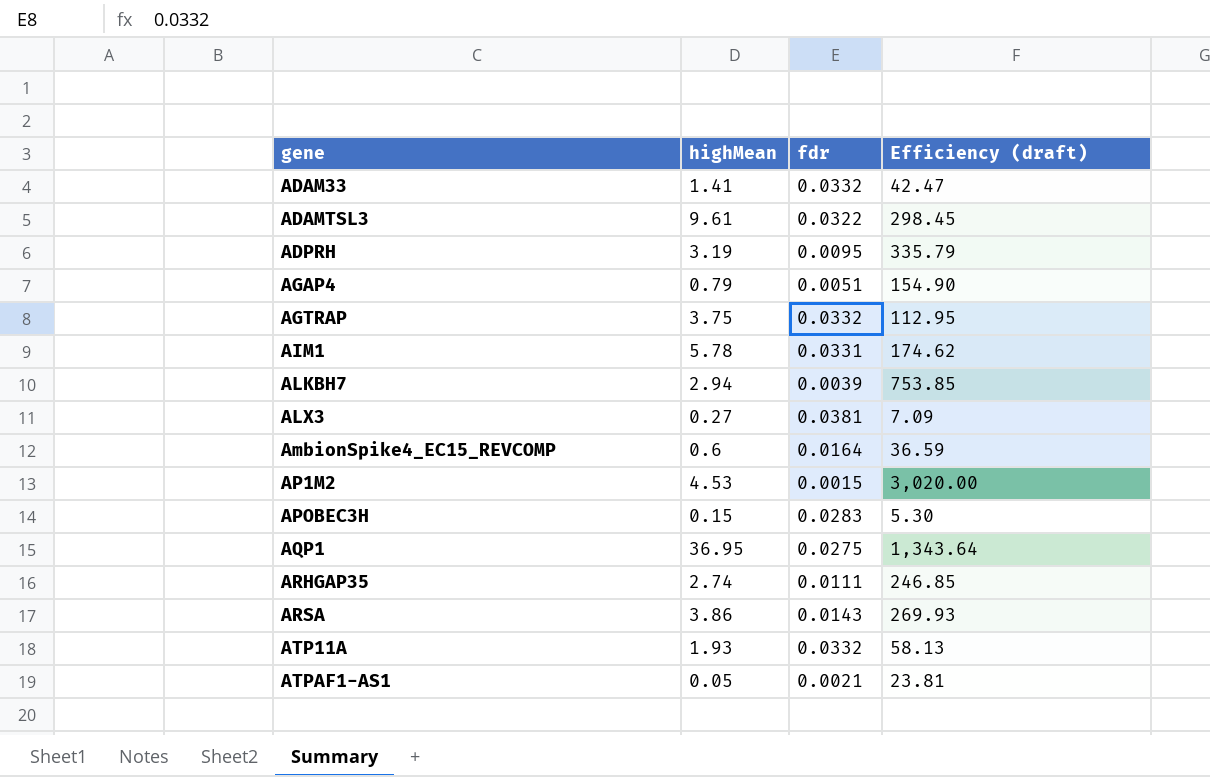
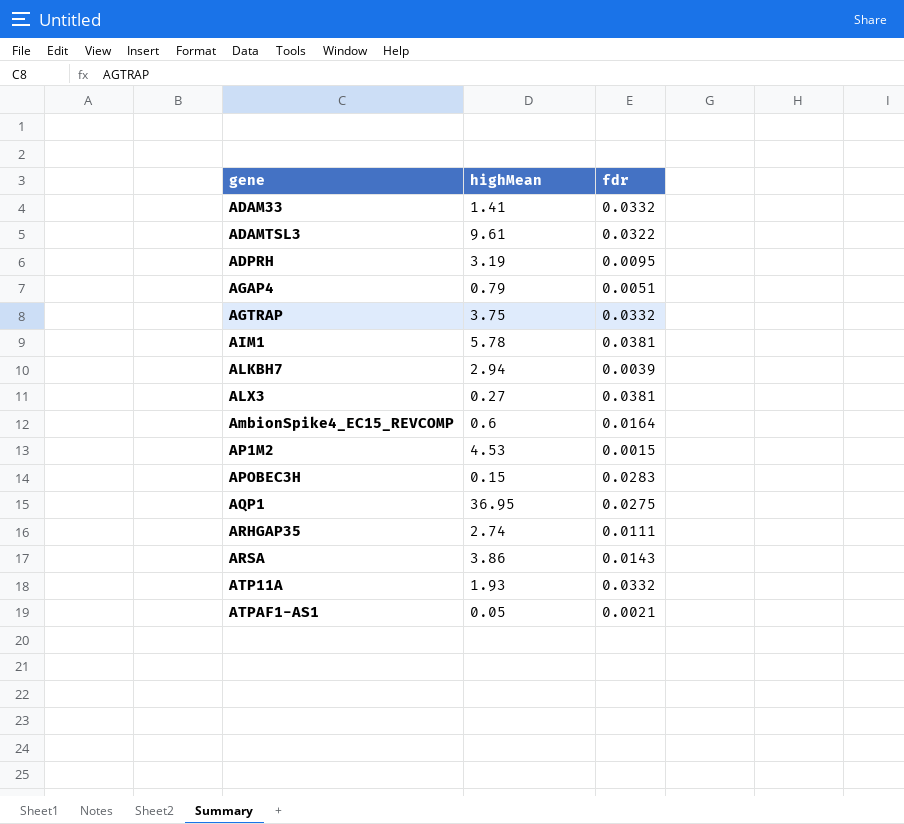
column Efficiency (draft) | formula: [highMean] / [fdr] -> none
AIM1 | fdr: 0.0331 -> 0.0381

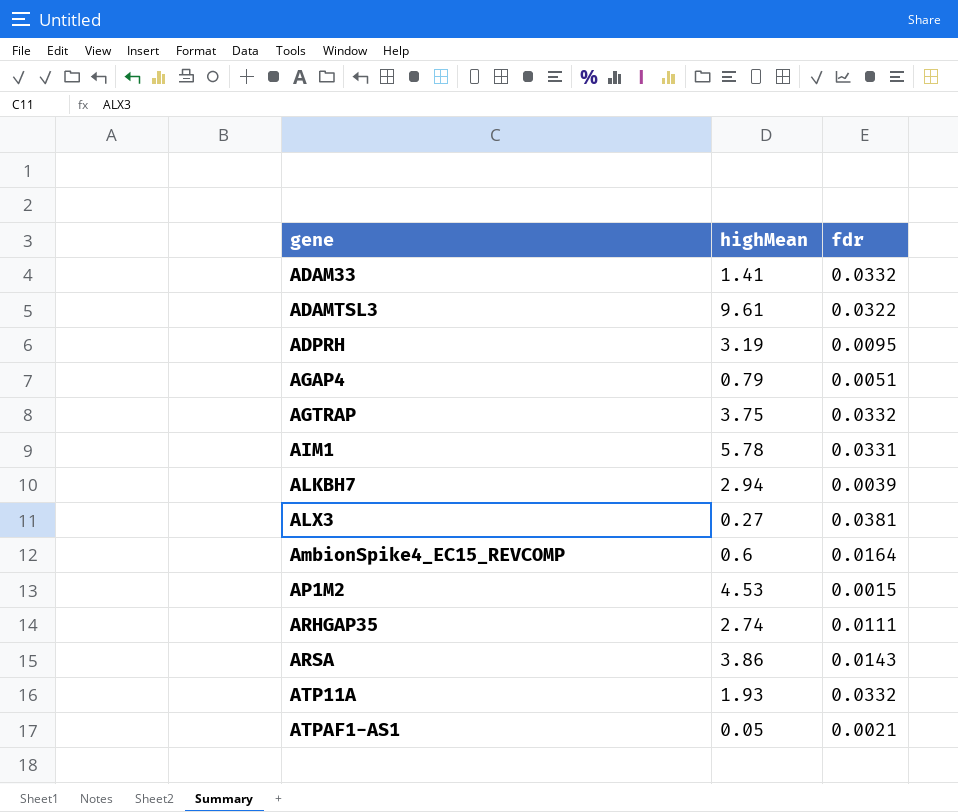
row APOBEC3H: 0.15 | 0.0283 -> none
row AQP1: 36.95 | 0.0275 -> none
AIM1 | fdr: 0.0381 -> 0.0331

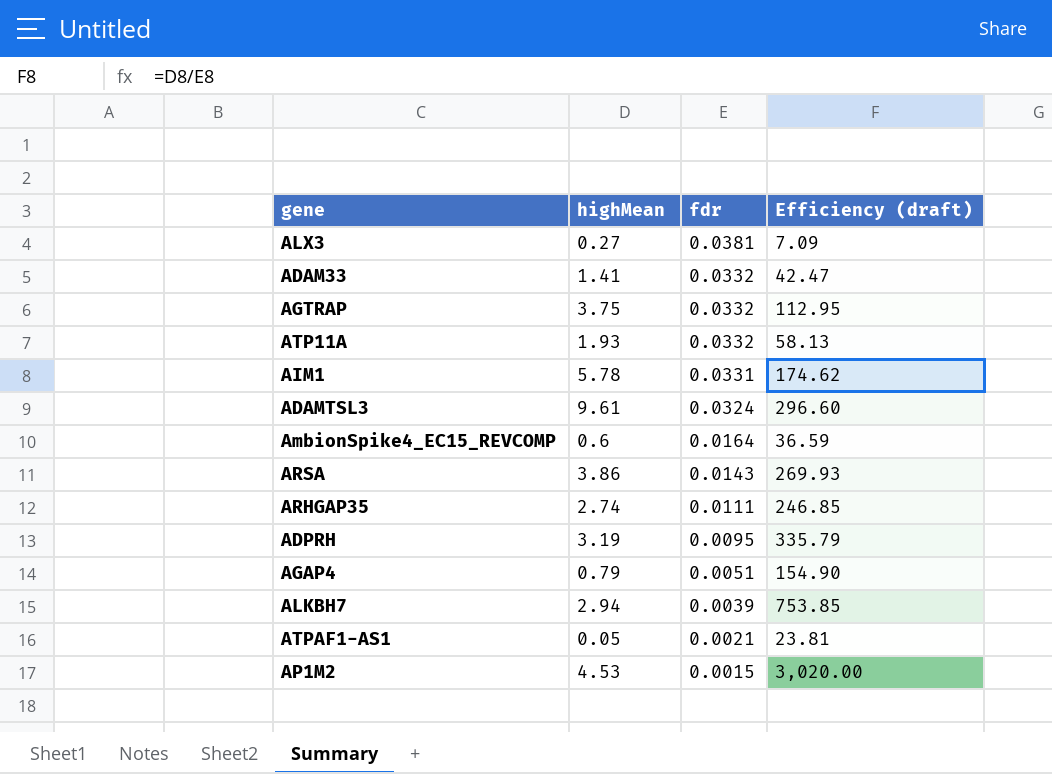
row order: gene ascending -> fdr descending
column Efficiency (draft) | formula: none -> [highMean] / [fdr]
ADAMTSL3 | fdr: 0.0322 -> 0.0324

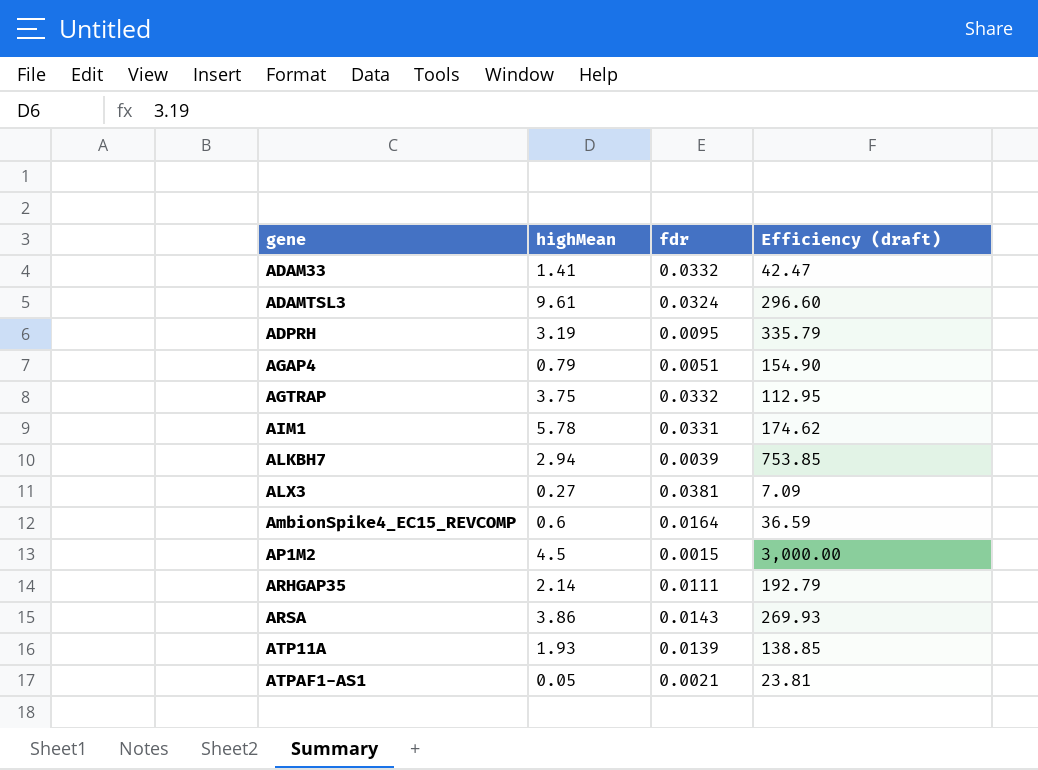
row order: fdr descending -> gene ascending
AP1M2 | highMean: 4.53 -> 4.5
AP1M2 | Efficiency (draft): 3,020.00 -> 3,000.00
ARHGAP35 | highMean: 2.74 -> 2.14
ARHGAP35 | Efficiency (draft): 246.85 -> 192.79
ATP11A | fdr: 0.0332 -> 0.0139
ATP11A | Efficiency (draft): 58.13 -> 138.85

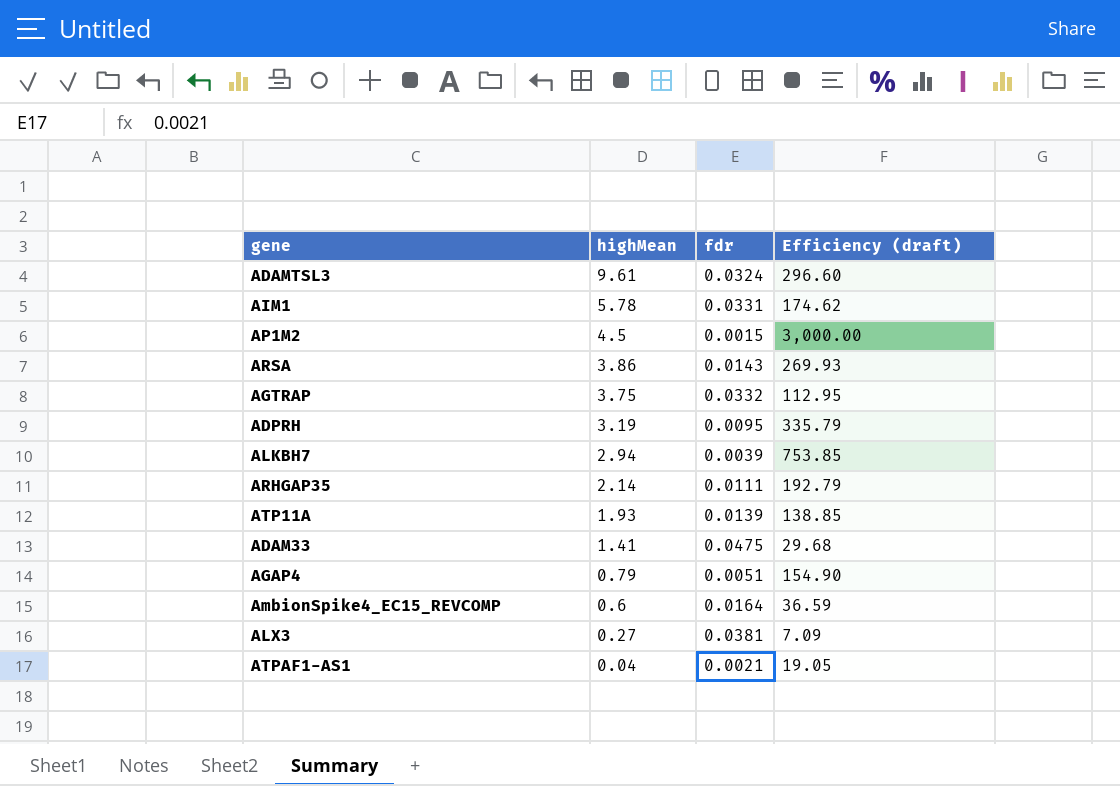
row order: gene ascending -> highMean descending
ADAM33 | fdr: 0.0332 -> 0.0475
ADAM33 | Efficiency (draft): 42.47 -> 29.68
ATPAF1-AS1 | highMean: 0.05 -> 0.04
ATPAF1-AS1 | Efficiency (draft): 23.81 -> 19.05

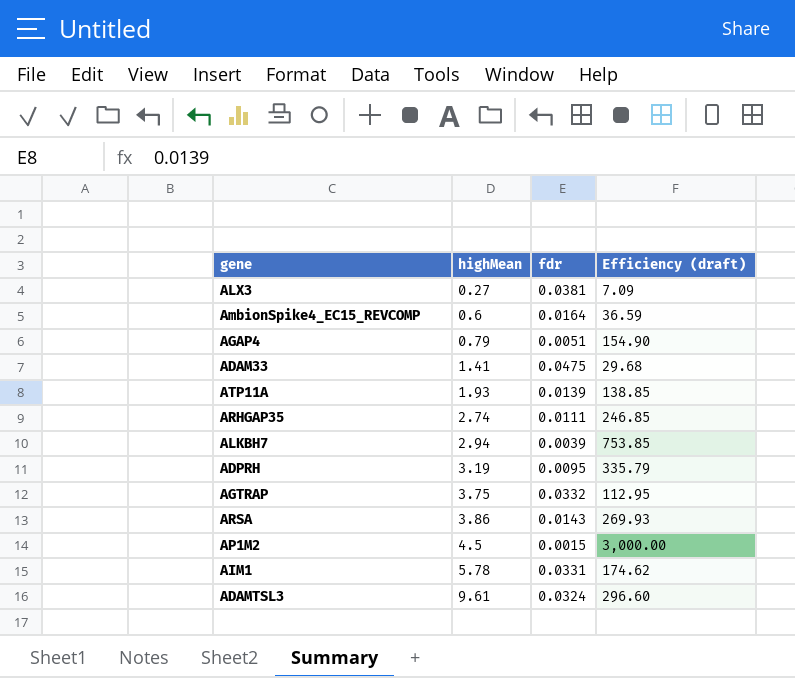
row order: highMean descending -> highMean ascending
row ATPAF1-AS1: 0.04 | 0.0021 | 19.05 -> none
ARHGAP35 | highMean: 2.14 -> 2.74
ARHGAP35 | Efficiency (draft): 192.79 -> 246.85

